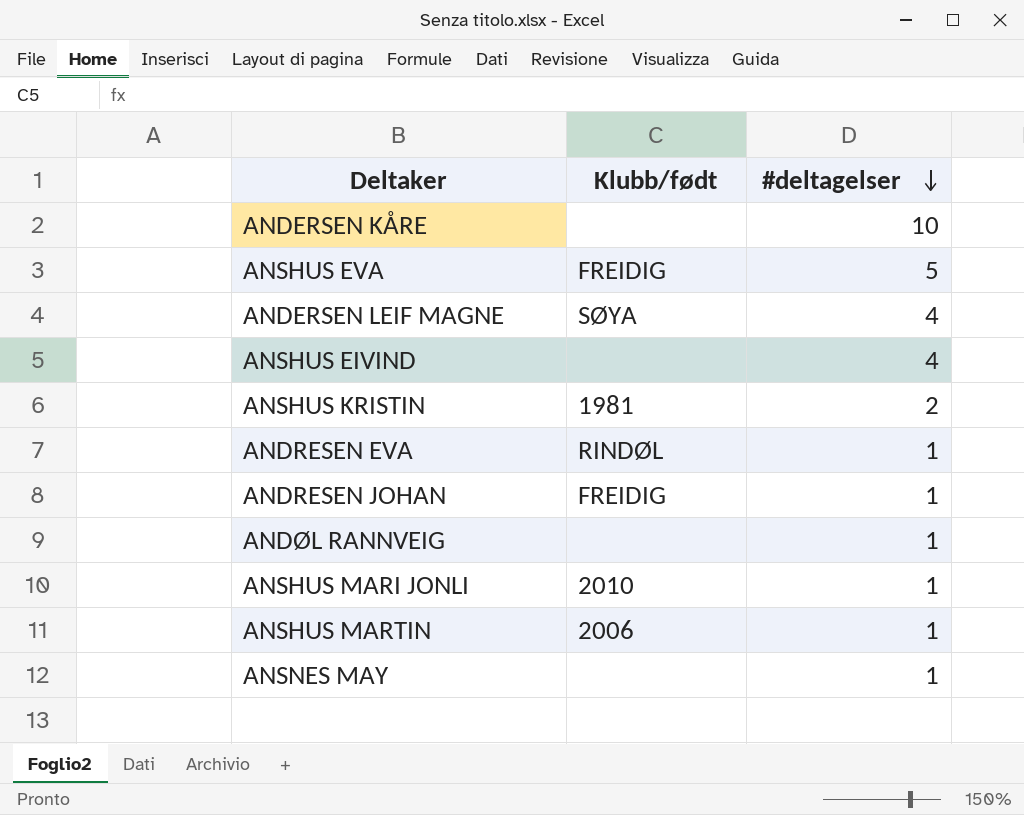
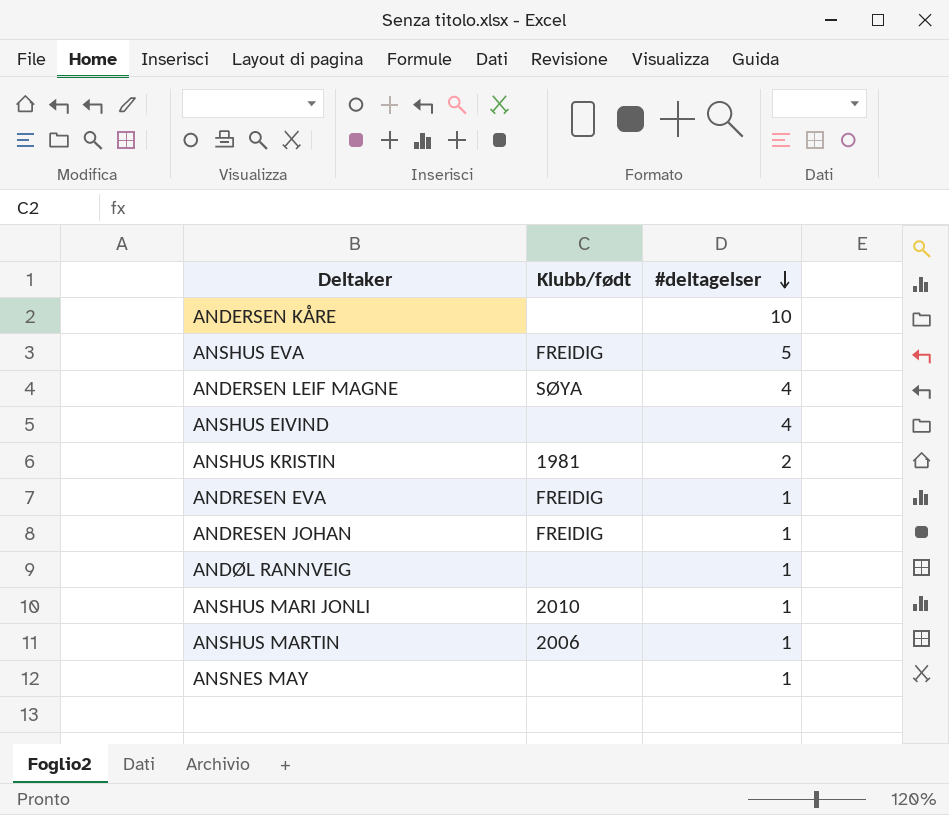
ANDRESEN EVA | Klubb/født: RINDØL -> FREIDIG

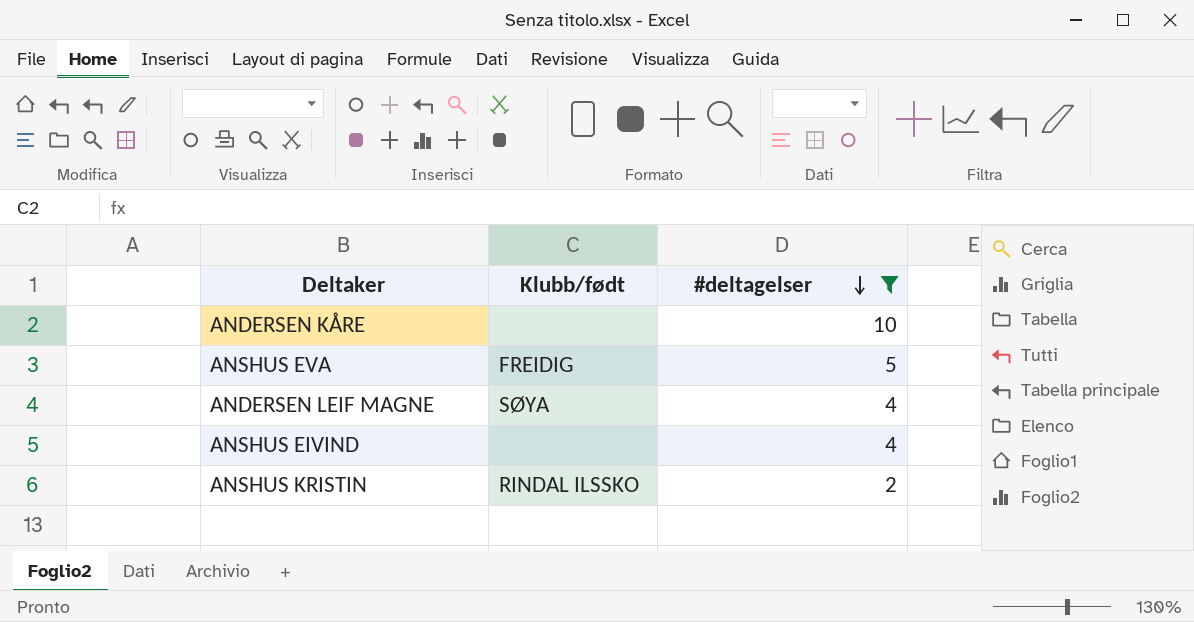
filter: none -> #deltagelser != 1
ANSHUS KRISTIN | Klubb/født: 1981 -> RINDAL ILSSKO

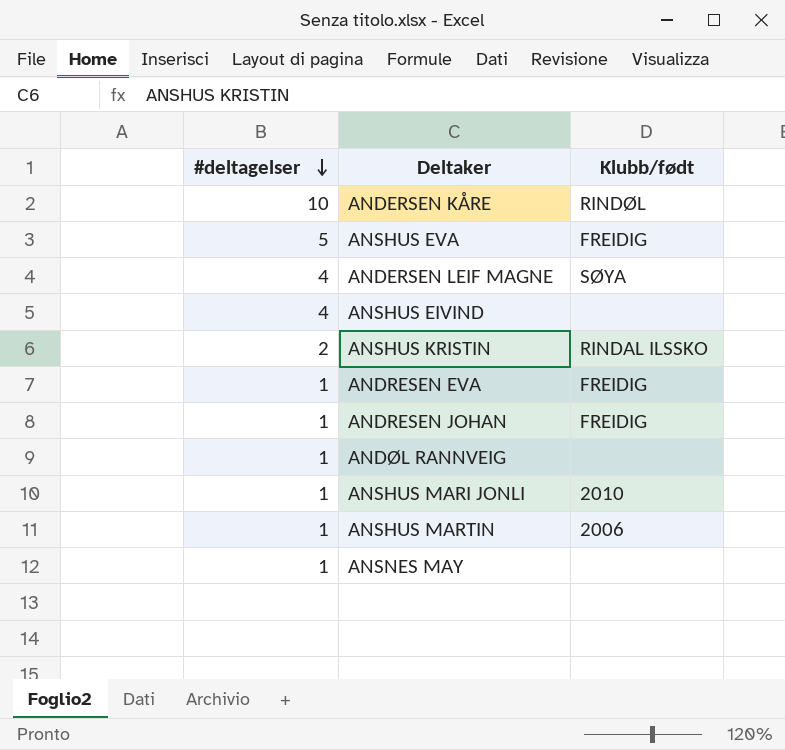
filter: #deltagelser != 1 -> none
column #deltagelser | position: 3 -> 1
ANDERSEN KÅRE | Klubb/født: none -> RINDØL

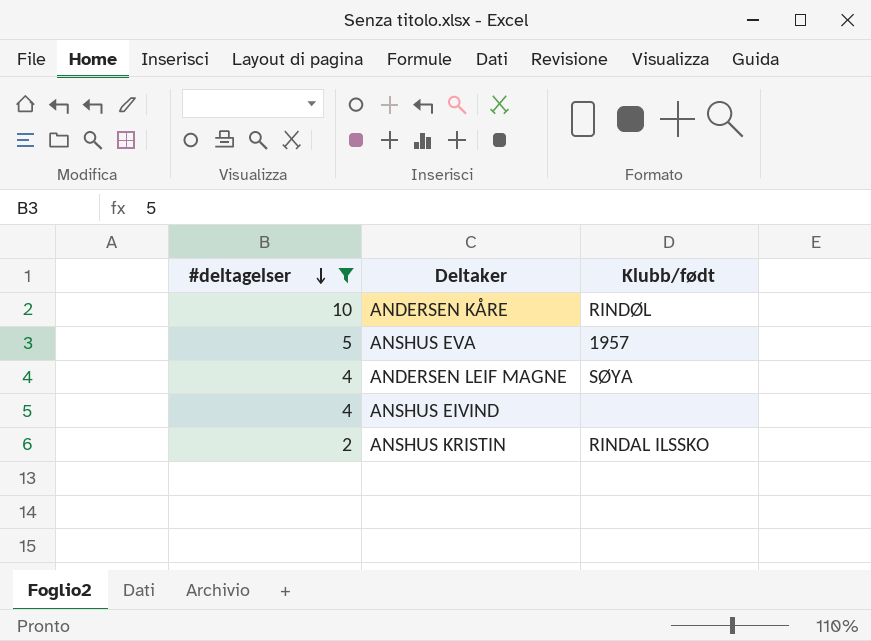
filter: none -> #deltagelser != 1
ANSHUS EVA | Klubb/født: FREIDIG -> 1957

